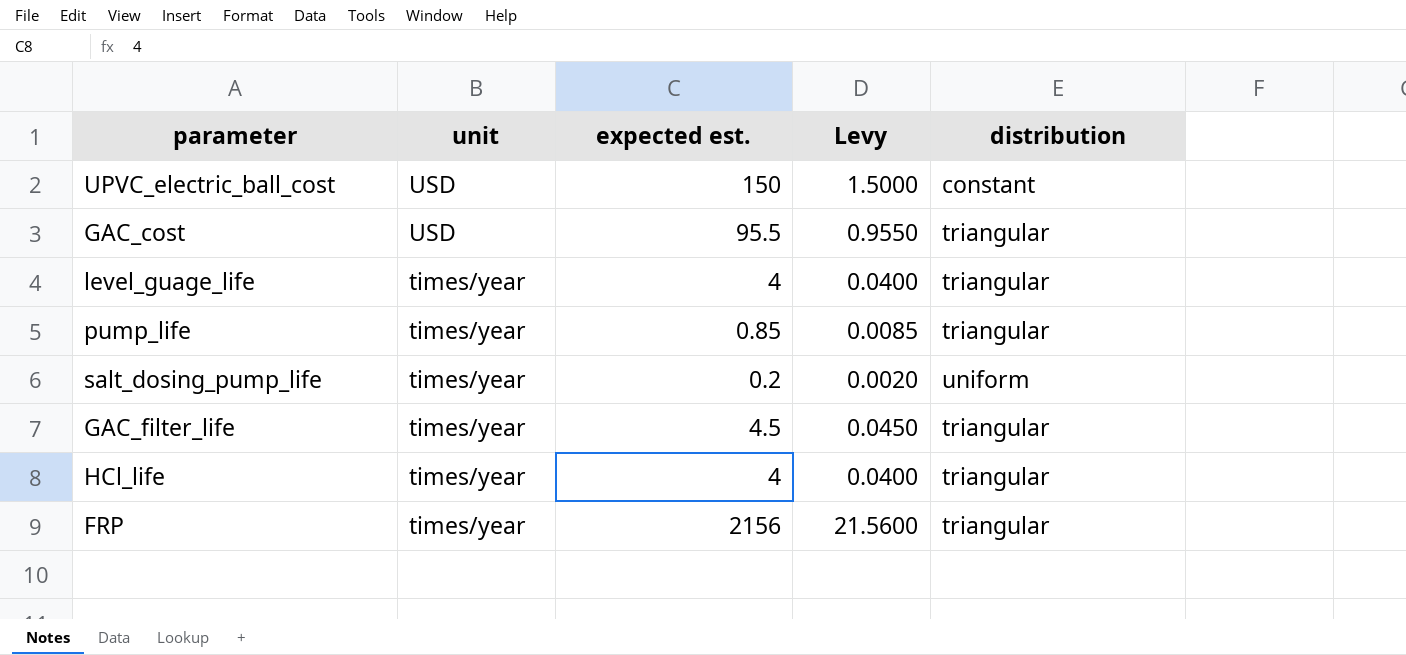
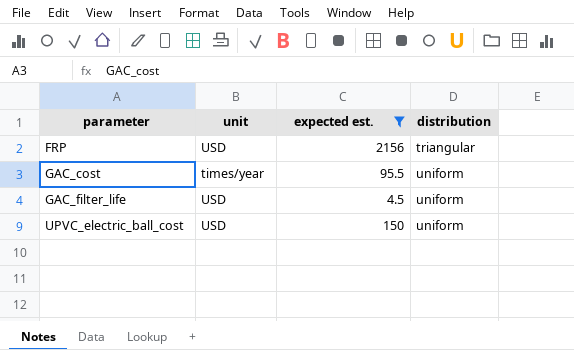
filter: none -> expected est. >= 4.5
row order: unit descending -> parameter ascending
column Levy | formula: [expected est.] * 0.01 -> none
FRP | unit: times/year -> USD
GAC_cost | unit: USD -> times/year
GAC_cost | distribution: triangular -> uniform
GAC_filter_life | unit: times/year -> USD
GAC_filter_life | distribution: triangular -> uniform
UPVC_electric_ball_cost | distribution: constant -> uniform

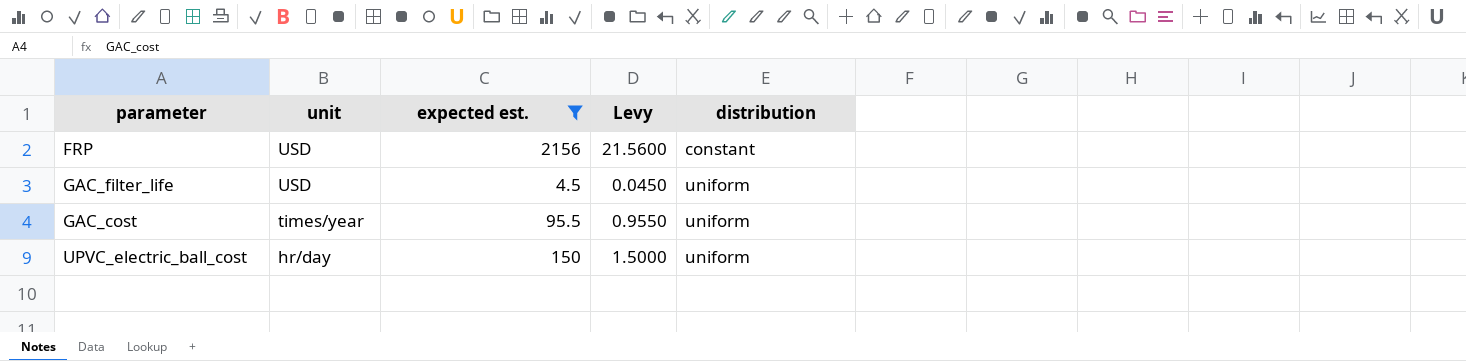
row order: parameter ascending -> unit descending
column Levy | formula: none -> [expected est.] * 0.01
FRP | distribution: triangular -> constant
UPVC_electric_ball_cost | unit: USD -> hr/day

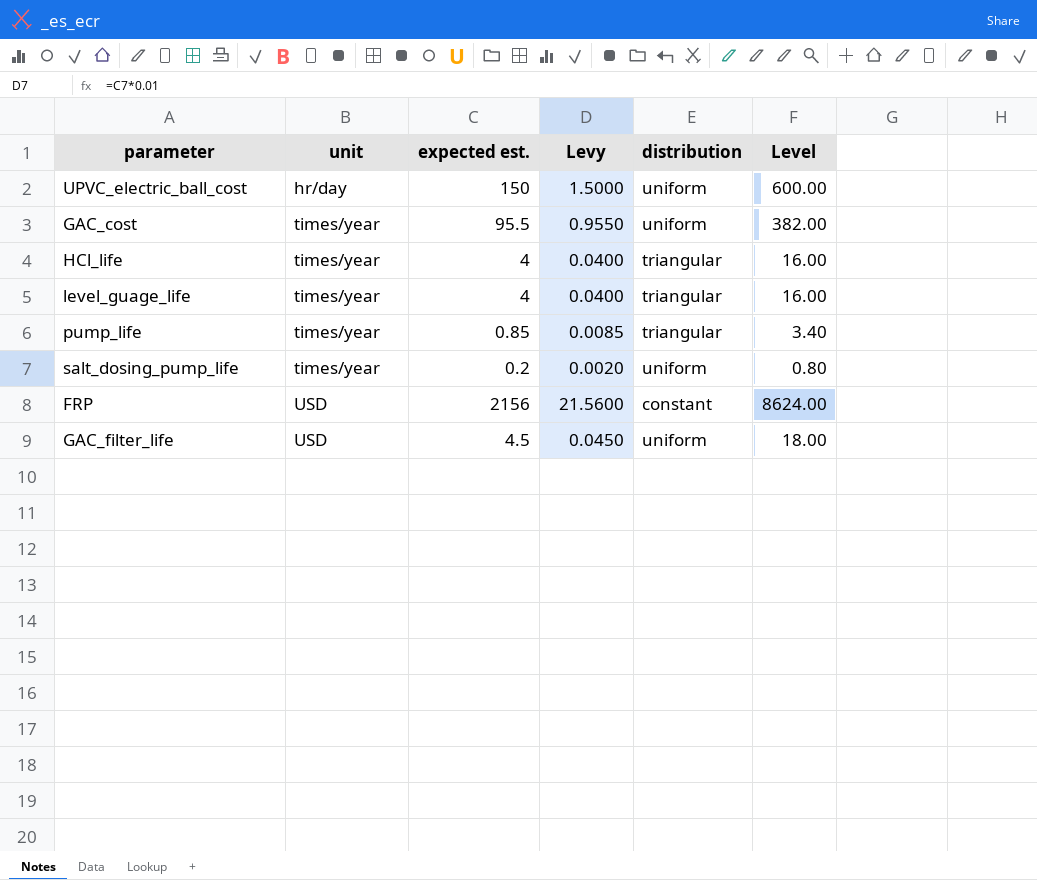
filter: expected est. >= 4.5 -> none
row order: unit descending -> unit ascending
column Level | formula: none -> [expected est.] * 4

